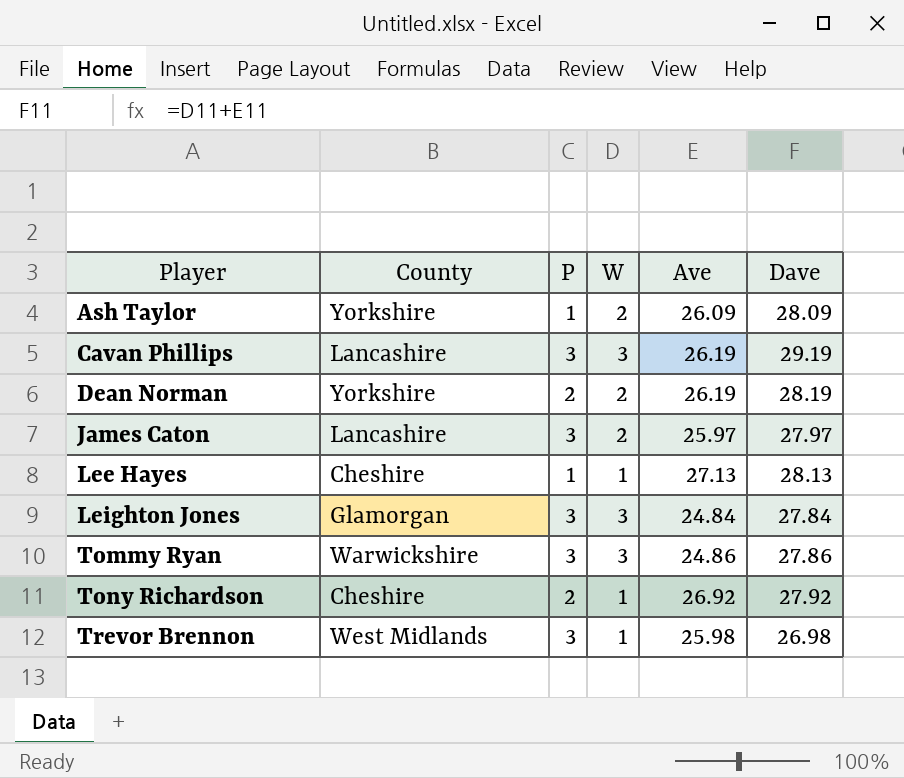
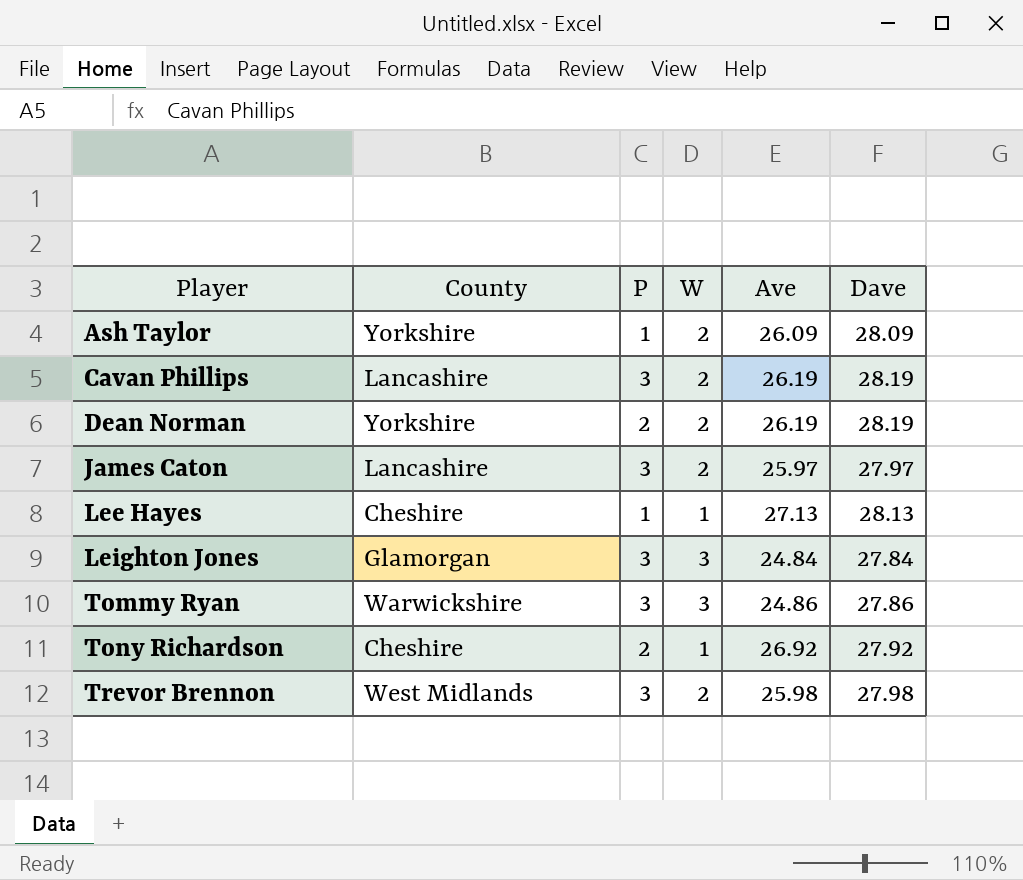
Cavan Phillips | W: 3 -> 2
Cavan Phillips | Dave: 29.19 -> 28.19
Trevor Brennon | W: 1 -> 2
Trevor Brennon | Dave: 26.98 -> 27.98

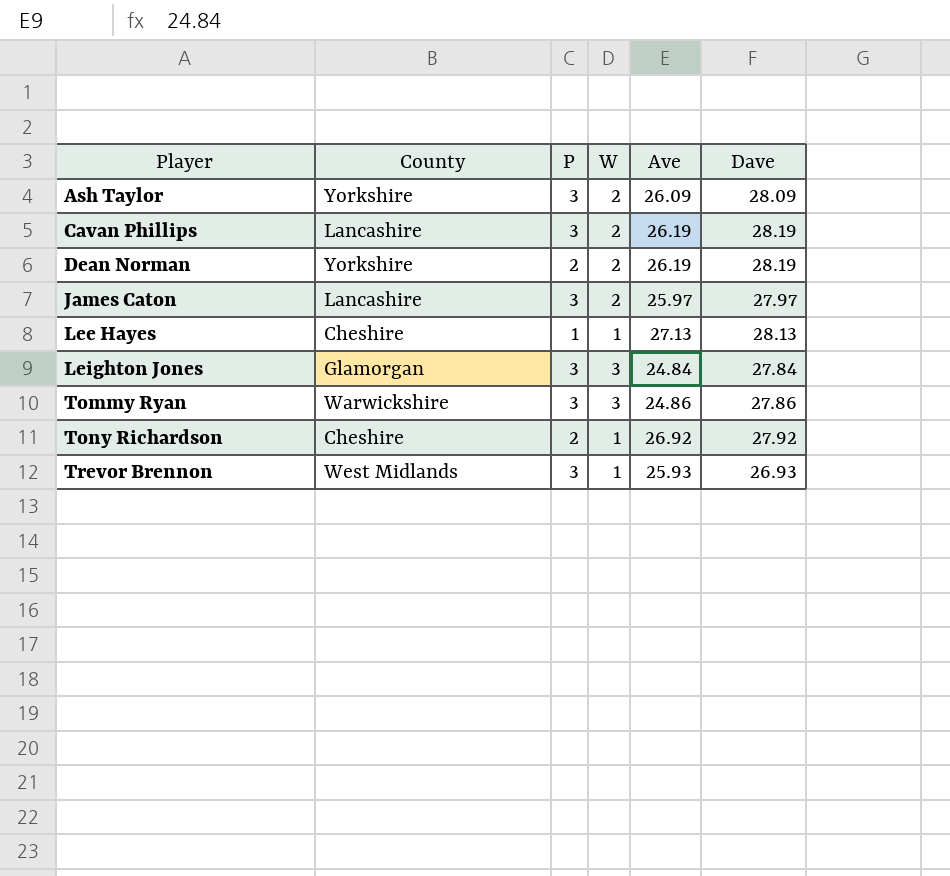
Ash Taylor | P: 1 -> 3
Trevor Brennon | W: 2 -> 1
Trevor Brennon | Ave: 25.98 -> 25.93
Trevor Brennon | Dave: 27.98 -> 26.93

